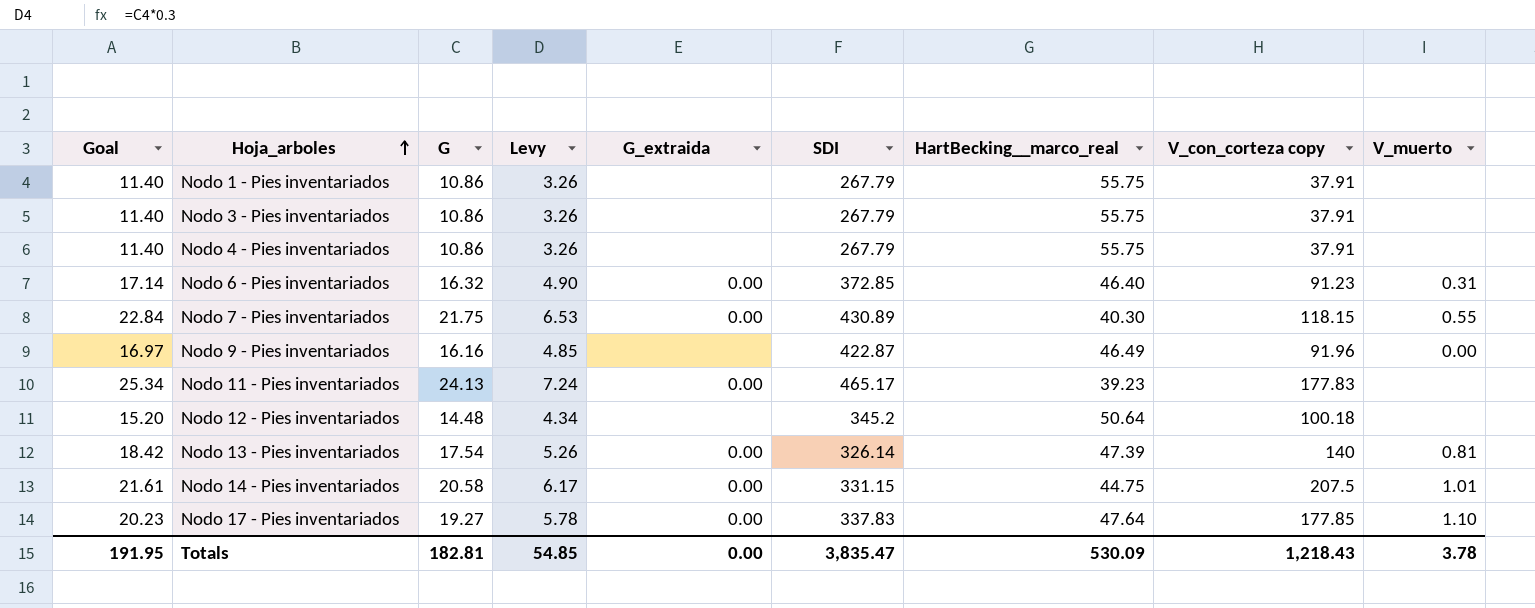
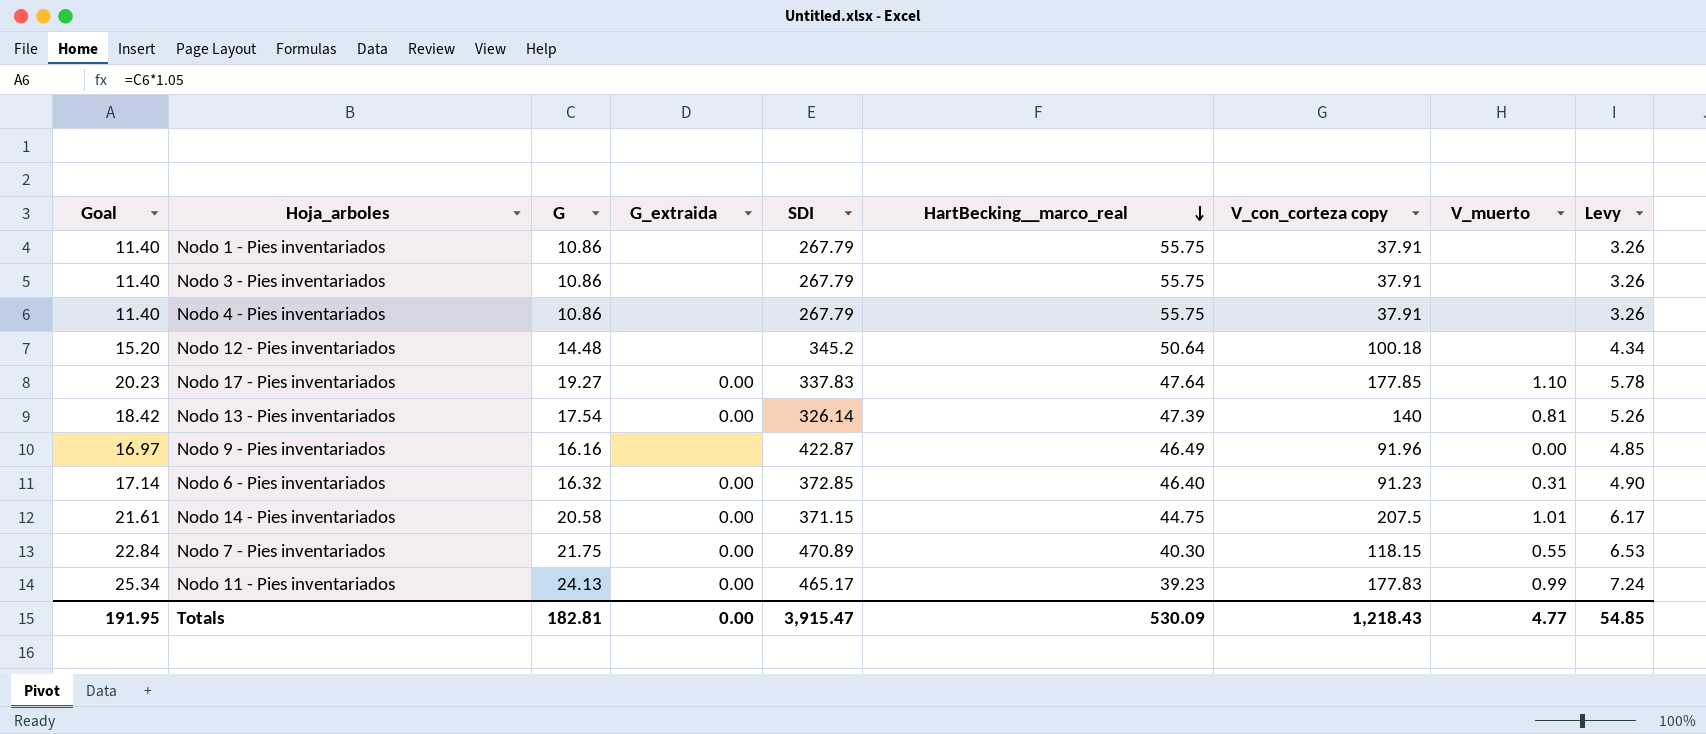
row order: Hoja_arboles ascending -> HartBecking__marco_real descending
column Levy | position: 4 -> 9
Nodo 14 - Pies inventariados | SDI: 331.15 -> 371.15
Nodo 7 - Pies inventariados | SDI: 430.89 -> 470.89
Nodo 11 - Pies inventariados | V_muerto: none -> 0.99
Totals | SDI: 3,835.47 -> 3,915.47
Totals | V_muerto: 3.78 -> 4.77

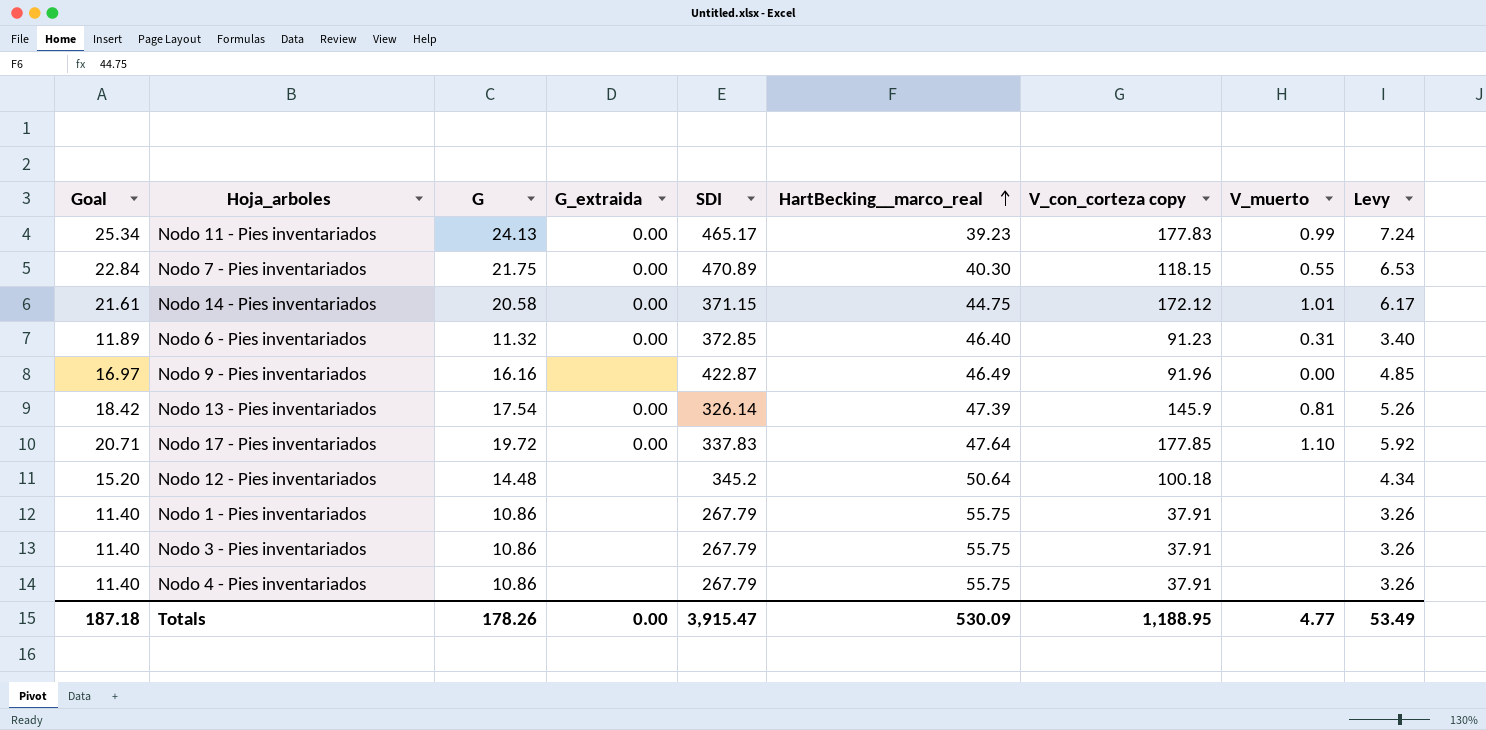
row order: HartBecking__marco_real descending -> HartBecking__marco_real ascending
Nodo 14 - Pies inventariados | V_con_corteza copy: 207.5 -> 172.12
Nodo 6 - Pies inventariados | Goal: 17.14 -> 11.89
Nodo 6 - Pies inventariados | G: 16.32 -> 11.32
Nodo 6 - Pies inventariados | Levy: 4.90 -> 3.40
Nodo 13 - Pies inventariados | V_con_corteza copy: 140 -> 145.9
Nodo 17 - Pies inventariados | Goal: 20.23 -> 20.71
Nodo 17 - Pies inventariados | G: 19.27 -> 19.72
Nodo 17 - Pies inventariados | Levy: 5.78 -> 5.92
Totals | Goal: 191.95 -> 187.18
Totals | G: 182.81 -> 178.26
Totals | V_con_corteza copy: 1,218.43 -> 1,188.95
Totals | Levy: 54.85 -> 53.49

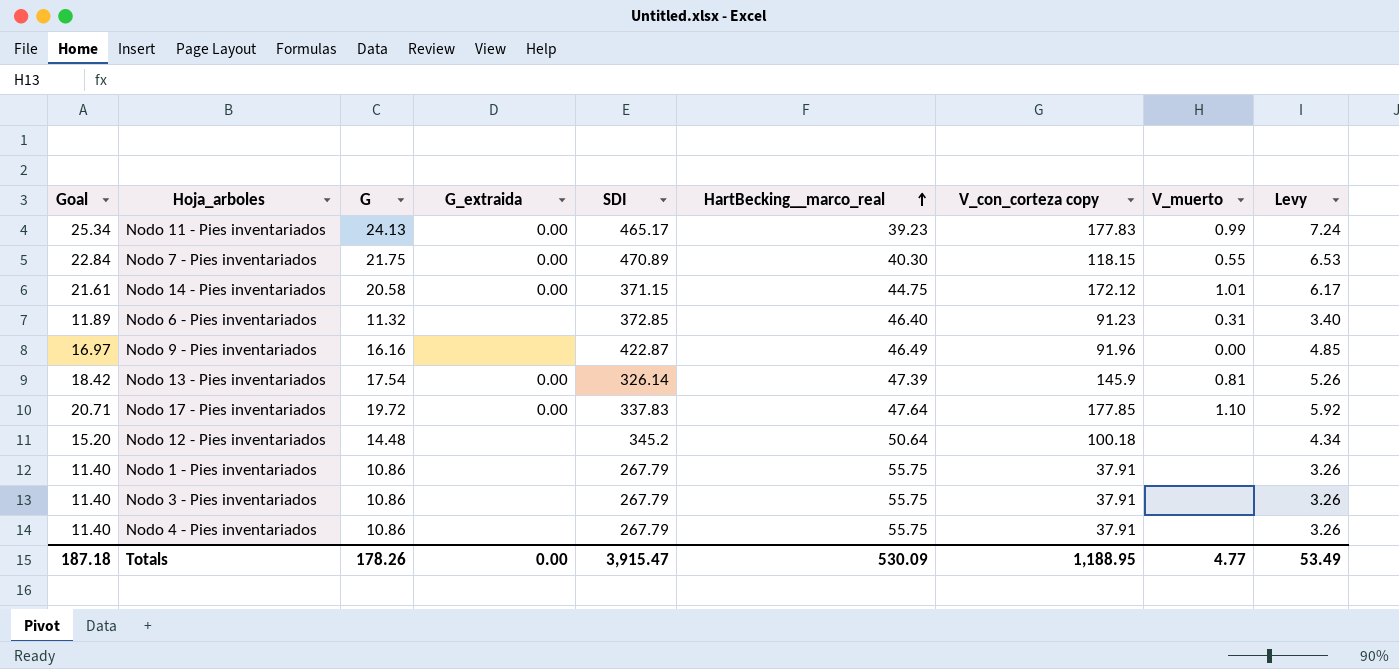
Nodo 6 - Pies inventariados | G_extraida: 0.00 -> none

